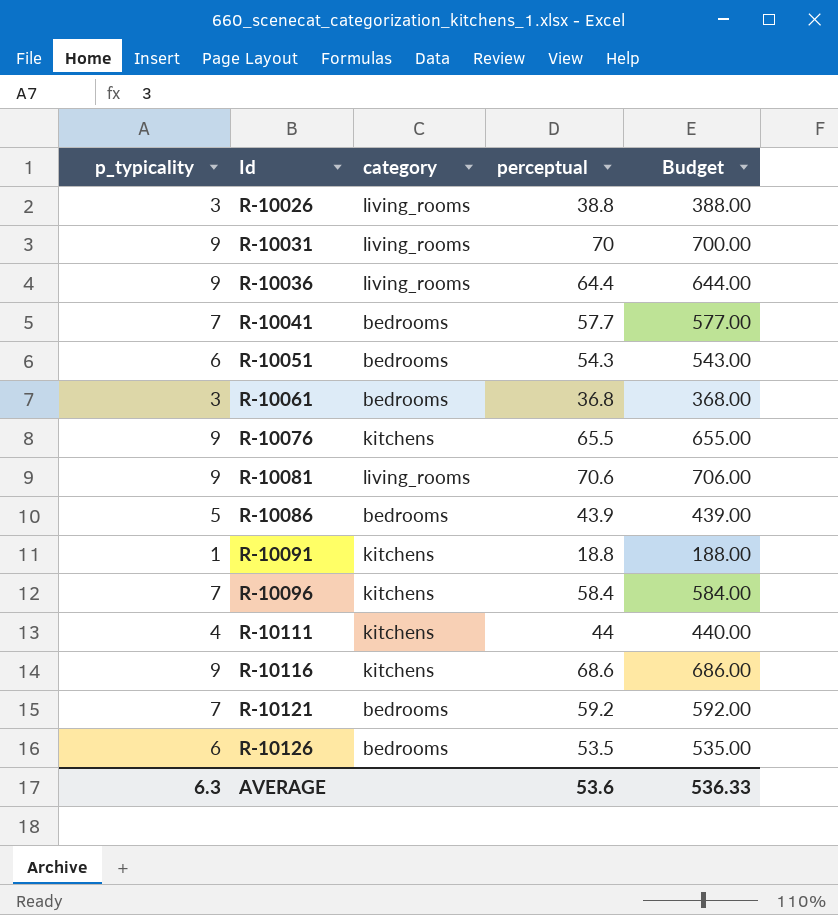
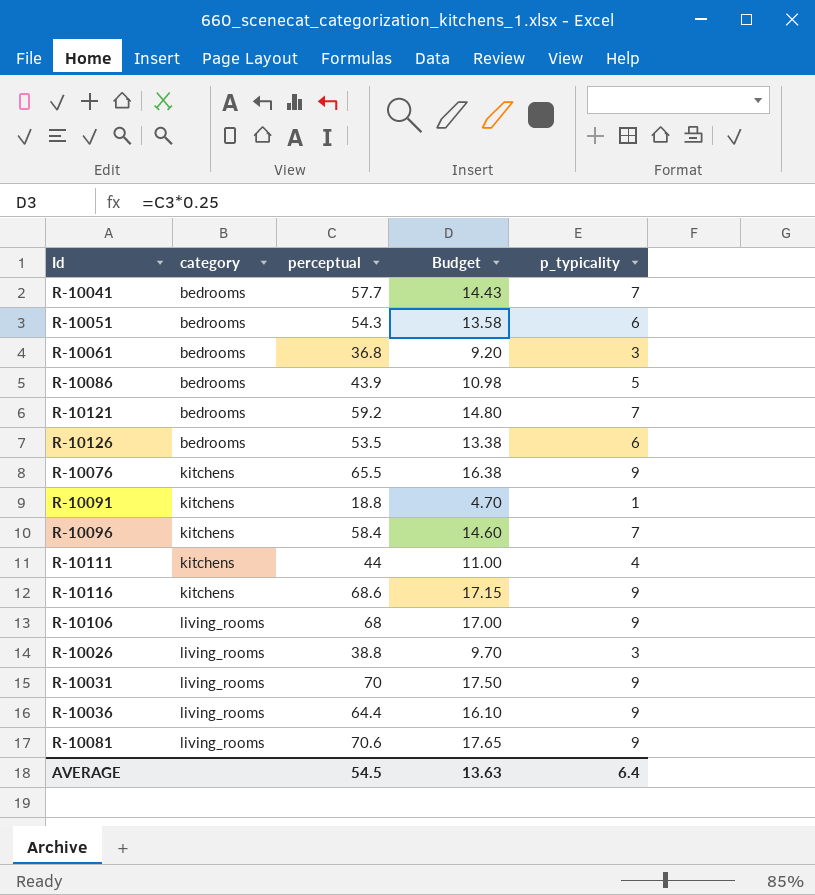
row order: Id ascending -> category ascending
column Budget | formula: [perceptual] * 10 -> [perceptual] * 0.25
column p_typicality | position: 1 -> 5
row R-10106: none -> living_rooms | 68 | 17.00 | 9
AVERAGE | perceptual: 53.6 -> 54.5
AVERAGE | Budget: 536.33 -> 13.63
AVERAGE | p_typicality: 6.3 -> 6.4

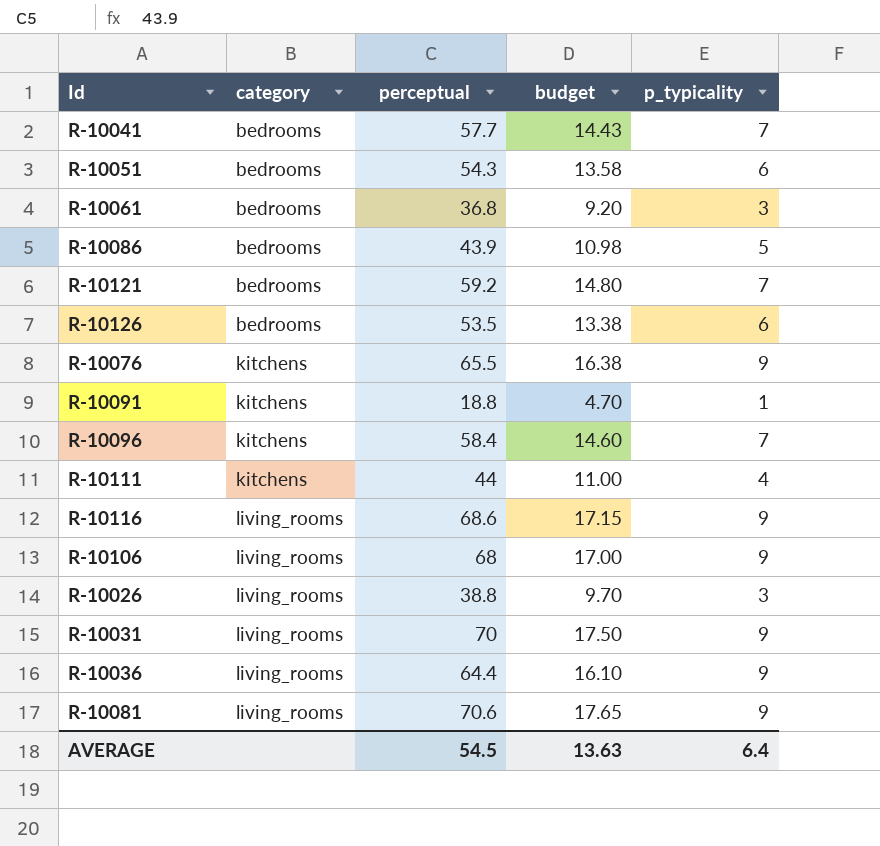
column name: Budget -> budget
R-10116 | category: kitchens -> living_rooms

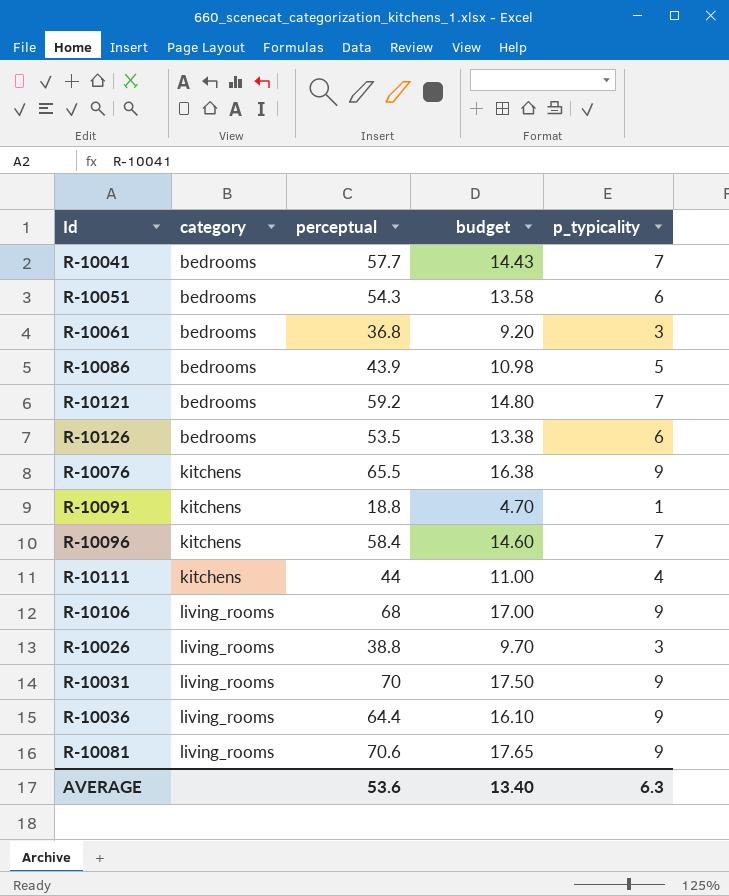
row R-10116: living_rooms | 68.6 | 17.15 | 9 -> none
AVERAGE | perceptual: 54.5 -> 53.6
AVERAGE | budget: 13.63 -> 13.40
AVERAGE | p_typicality: 6.4 -> 6.3

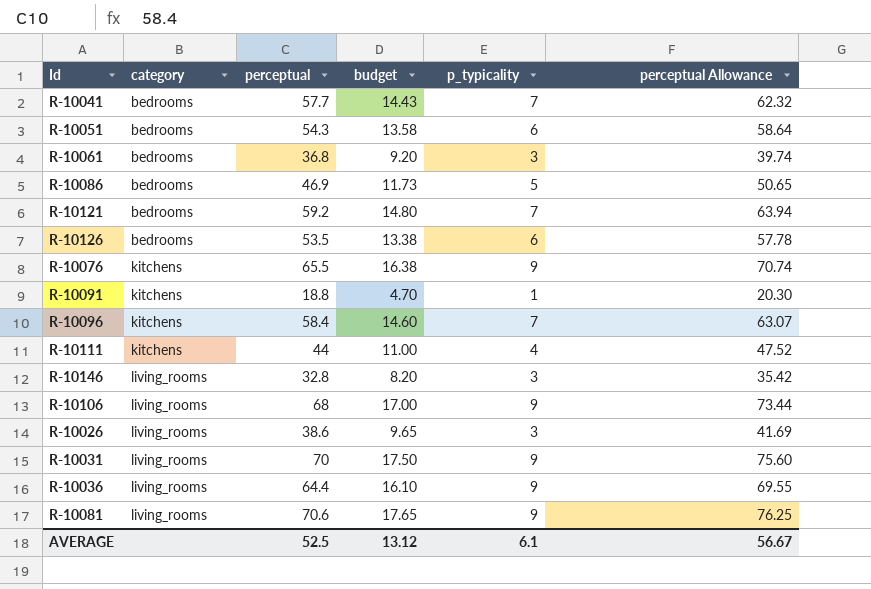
column perceptual Allowance | formula: none -> [perceptual] * 1.08
R-10086 | perceptual: 43.9 -> 46.9
R-10086 | budget: 10.98 -> 11.73
row R-10146: none -> living_rooms | 32.8 | 8.20 | 3 | 35.42
R-10026 | perceptual: 38.8 -> 38.6
R-10026 | budget: 9.70 -> 9.65
AVERAGE | perceptual: 53.6 -> 52.5
AVERAGE | budget: 13.40 -> 13.12
AVERAGE | p_typicality: 6.3 -> 6.1

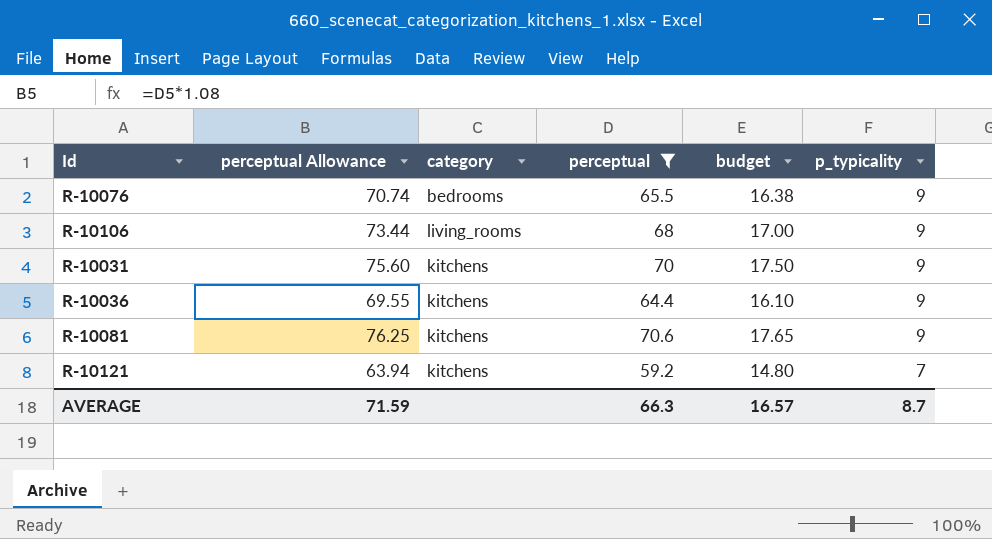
filter: none -> perceptual >= 59.2
row order: category ascending -> p_typicality descending
column perceptual Allowance | position: 6 -> 2
R-10076 | category: kitchens -> bedrooms
R-10031 | category: living_rooms -> kitchens
R-10036 | category: living_rooms -> kitchens
R-10081 | category: living_rooms -> kitchens
R-10121 | category: bedrooms -> kitchens
AVERAGE | perceptual Allowance: 56.67 -> 71.59
AVERAGE | perceptual: 52.5 -> 66.3
AVERAGE | budget: 13.12 -> 16.57
AVERAGE | p_typicality: 6.1 -> 8.7

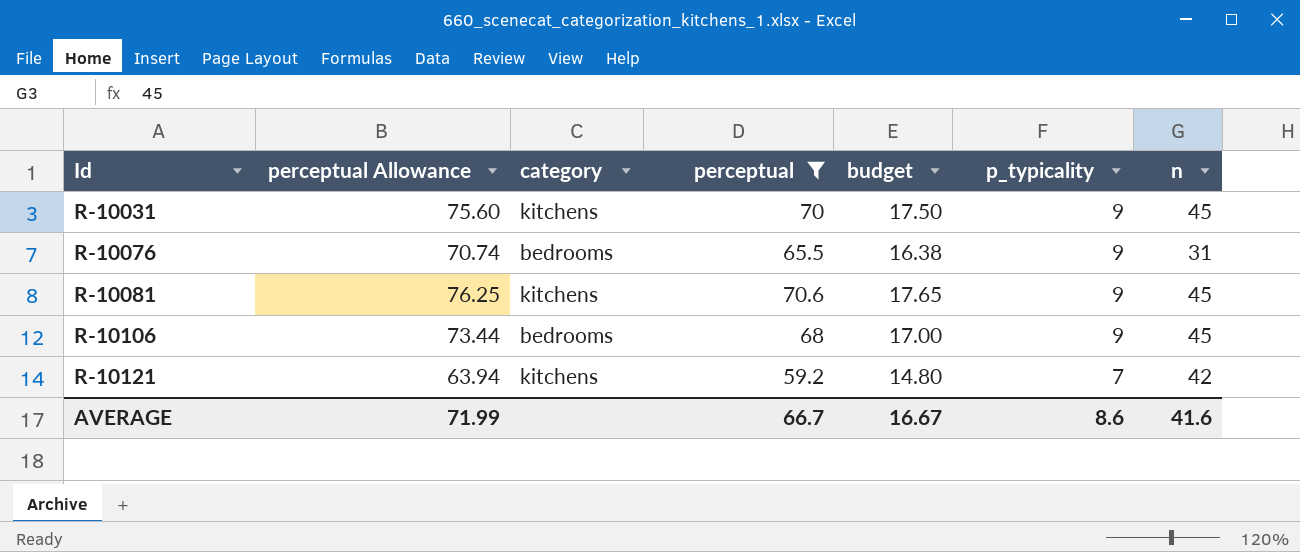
row order: p_typicality descending -> Id ascending
column n | position: none -> 7
row R-10036: 69.55 | kitchens | 64.4 | 16.10 | 9 -> none
R-10106 | category: living_rooms -> bedrooms
AVERAGE | perceptual Allowance: 71.59 -> 71.99
AVERAGE | perceptual: 66.3 -> 66.7
AVERAGE | budget: 16.57 -> 16.67
AVERAGE | p_typicality: 8.7 -> 8.6

